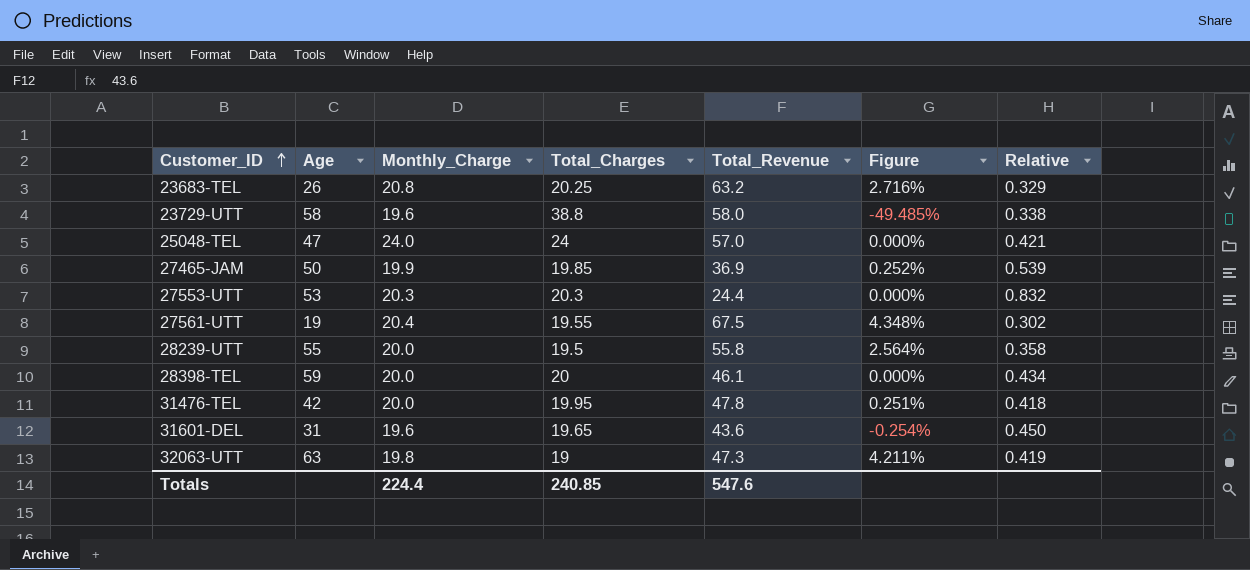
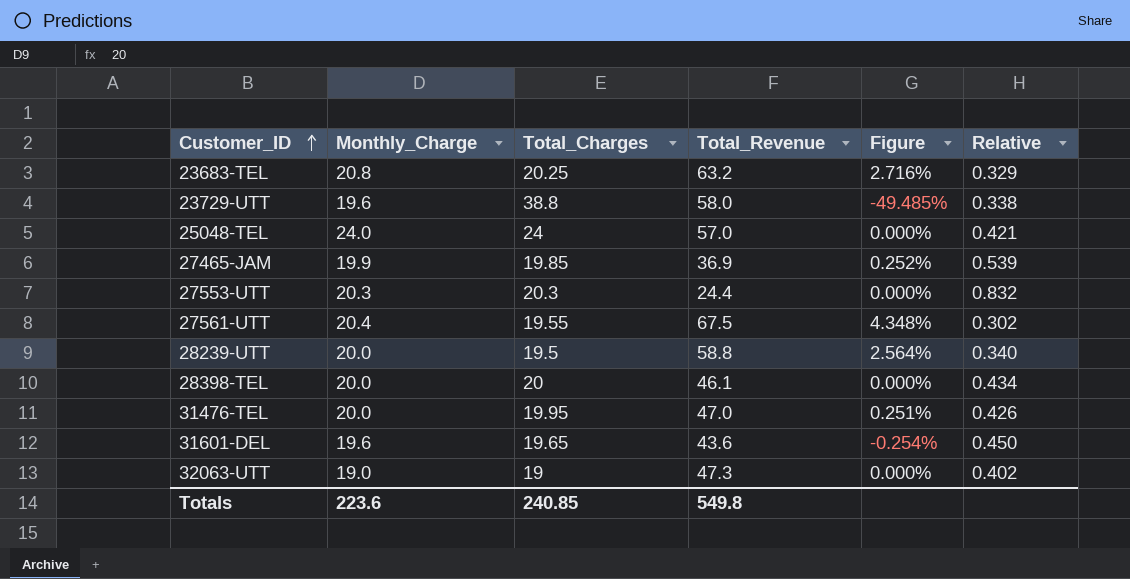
column Age | position: 2 -> none
28239-UTT | Total_Revenue: 55.8 -> 58.8
28239-UTT | Relative: 0.358 -> 0.340
31476-TEL | Total_Revenue: 47.8 -> 47.0
31476-TEL | Relative: 0.418 -> 0.426
32063-UTT | Monthly_Charge: 19.8 -> 19.0
32063-UTT | Figure: 4.211% -> 0.000%
32063-UTT | Relative: 0.419 -> 0.402
Totals | Monthly_Charge: 224.4 -> 223.6
Totals | Total_Revenue: 547.6 -> 549.8

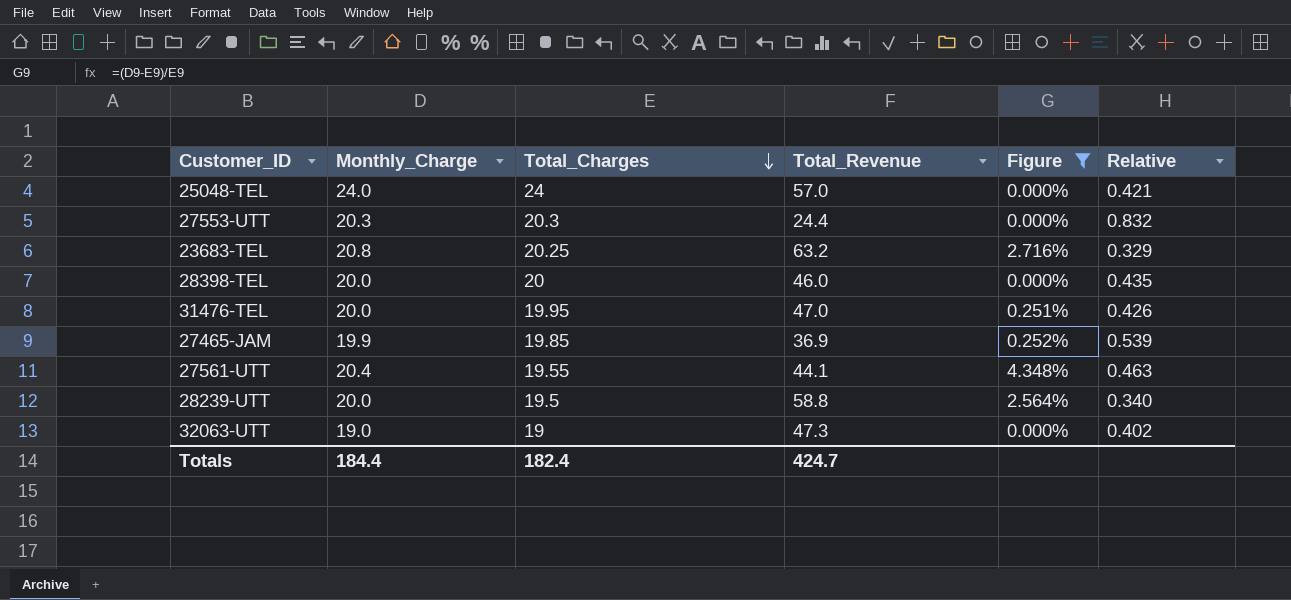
filter: none -> Figure >= 0.000%
row order: Customer_ID ascending -> Total_Charges descending
28398-TEL | Total_Revenue: 46.1 -> 46.0
28398-TEL | Relative: 0.434 -> 0.435
27561-UTT | Total_Revenue: 67.5 -> 44.1
27561-UTT | Relative: 0.302 -> 0.463
Totals | Monthly_Charge: 223.6 -> 184.4
Totals | Total_Charges: 240.85 -> 182.4
Totals | Total_Revenue: 549.8 -> 424.7

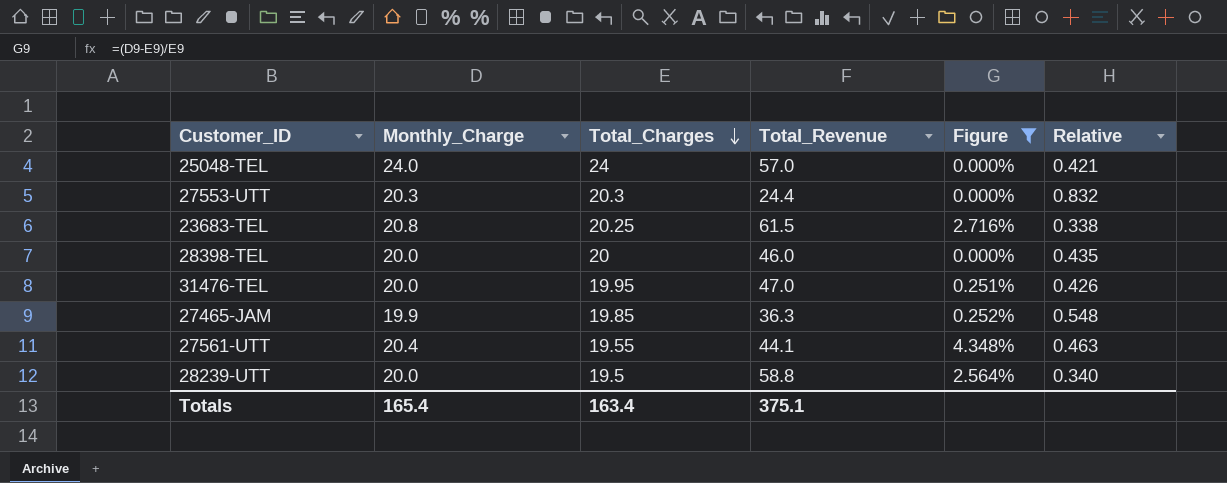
row 32063-UTT: 19.0 | 19 | 47.3 | 0.000% | 0.402 -> none
23683-TEL | Total_Revenue: 63.2 -> 61.5
23683-TEL | Relative: 0.329 -> 0.338
27465-JAM | Total_Revenue: 36.9 -> 36.3
27465-JAM | Relative: 0.539 -> 0.548
Totals | Monthly_Charge: 184.4 -> 165.4
Totals | Total_Charges: 182.4 -> 163.4
Totals | Total_Revenue: 424.7 -> 375.1

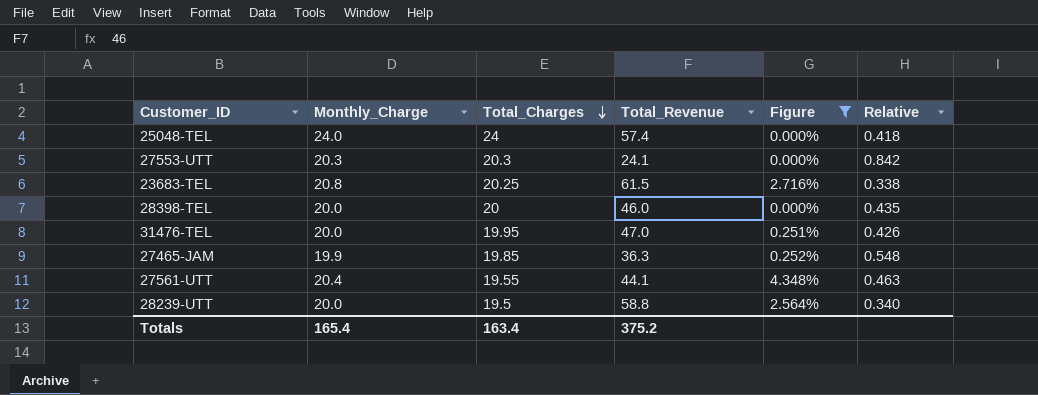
25048-TEL | Total_Revenue: 57.0 -> 57.4
25048-TEL | Relative: 0.421 -> 0.418
27553-UTT | Total_Revenue: 24.4 -> 24.1
27553-UTT | Relative: 0.832 -> 0.842
Totals | Total_Revenue: 375.1 -> 375.2

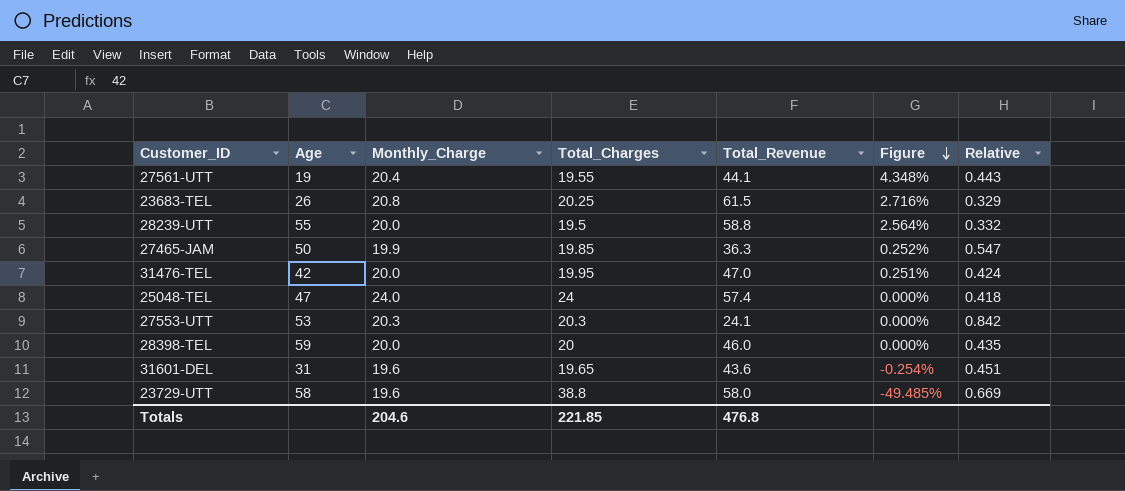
filter: Figure >= 0.000% -> none
row order: Total_Charges descending -> Figure descending
column Age | position: none -> 2
column Relative | formula: [Monthly_Charge] / [Total_Revenue] -> [Total_Charges] / [Total_Revenue]
Totals | Monthly_Charge: 165.4 -> 204.6
Totals | Total_Charges: 163.4 -> 221.85
Totals | Total_Revenue: 375.2 -> 476.8

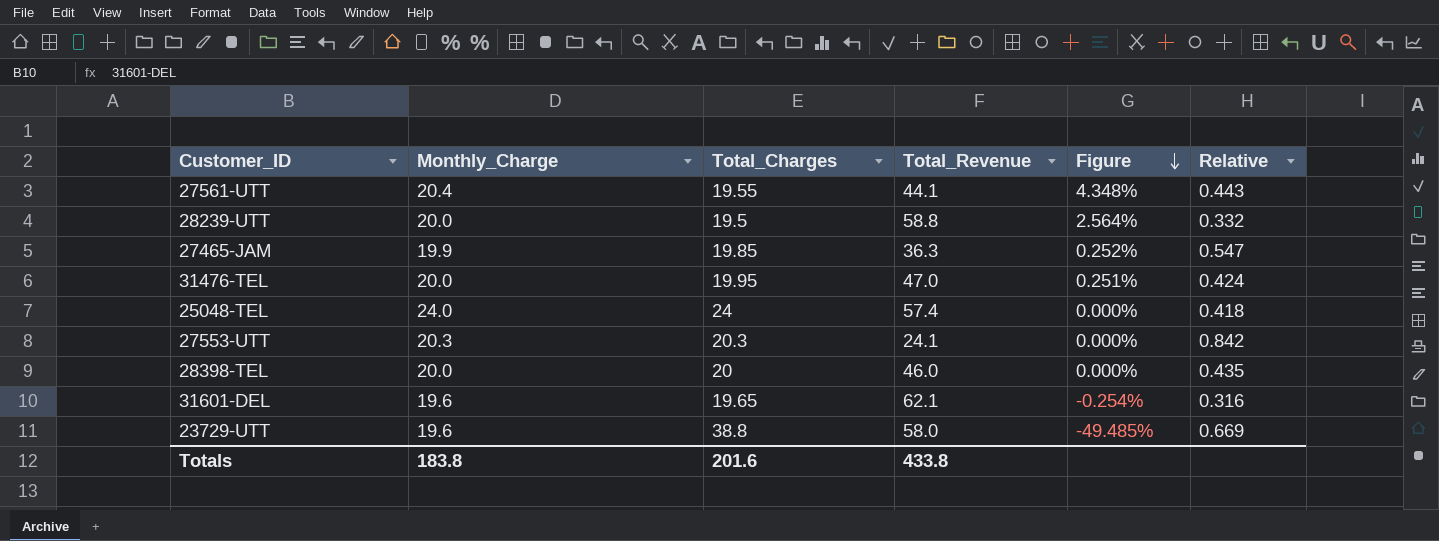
column Age | position: 2 -> none
row 23683-TEL: 26 | 20.8 | 20.25 | 61.5 | 2.716% | 0.329 -> none
31601-DEL | Total_Revenue: 43.6 -> 62.1
31601-DEL | Relative: 0.451 -> 0.316
Totals | Monthly_Charge: 204.6 -> 183.8
Totals | Total_Charges: 221.85 -> 201.6
Totals | Total_Revenue: 476.8 -> 433.8

